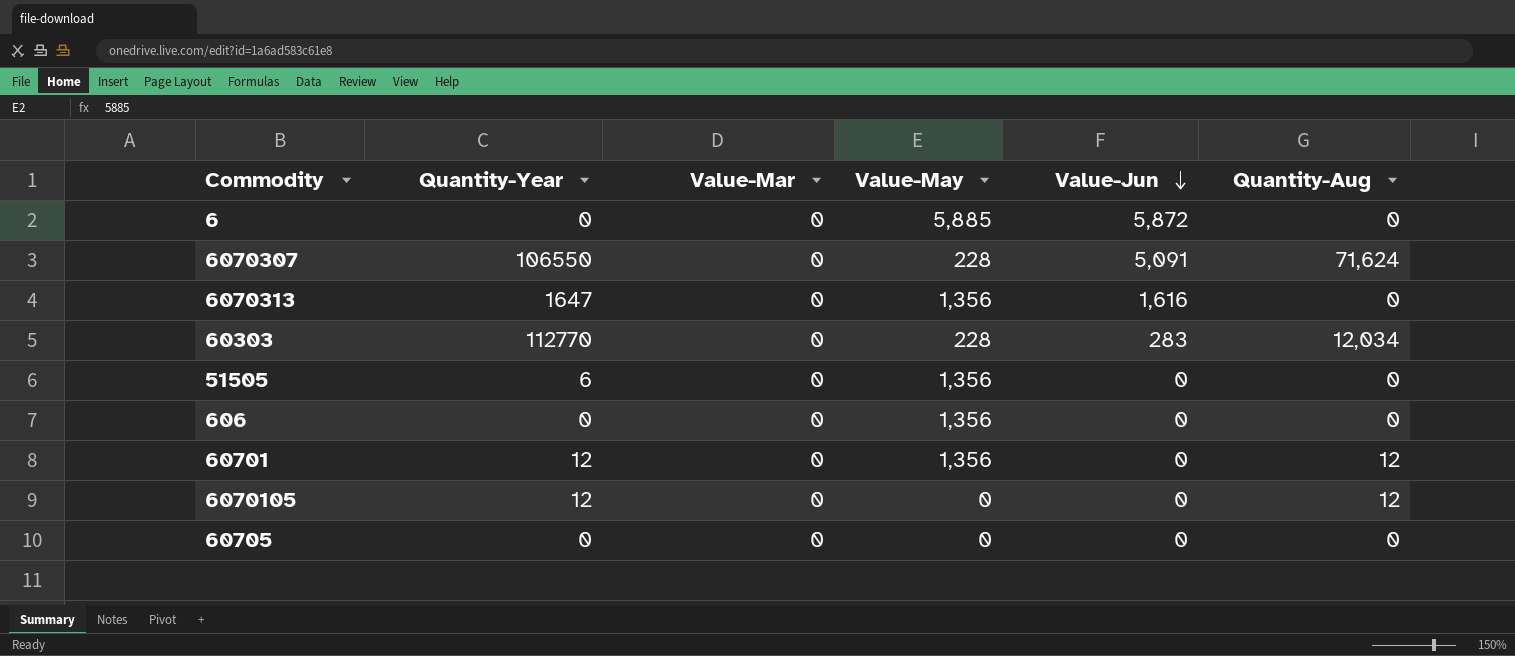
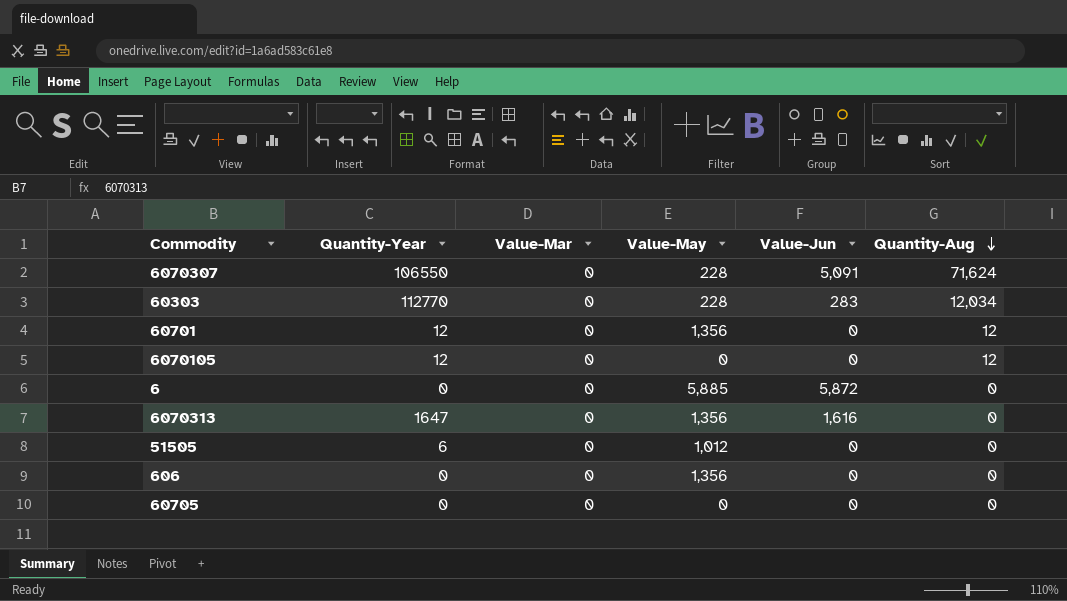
row order: Value-Jun descending -> Quantity-Aug descending
51505 | Value-May: 1,356 -> 1,012

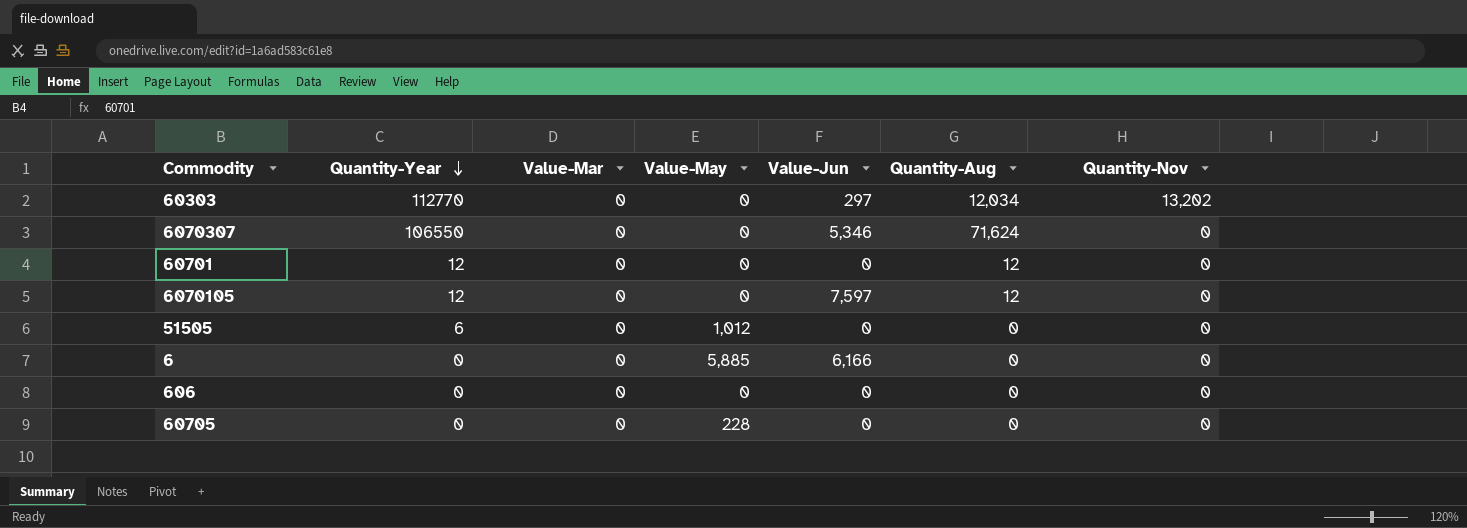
row order: Quantity-Aug descending -> Quantity-Year descending
column Quantity-Nov | position: none -> 7
row 6070313: 1647 | 0 | 1,356 | 1,616 | 0 -> none
60303 | Value-May: 228 -> 0
60303 | Value-Jun: 283 -> 297
6070307 | Value-May: 228 -> 0
6070307 | Value-Jun: 5,091 -> 5,346
60701 | Value-May: 1,356 -> 0
6070105 | Value-Jun: 0 -> 7,597
6 | Value-Jun: 5,872 -> 6,166
606 | Value-May: 1,356 -> 0
60705 | Value-May: 0 -> 228

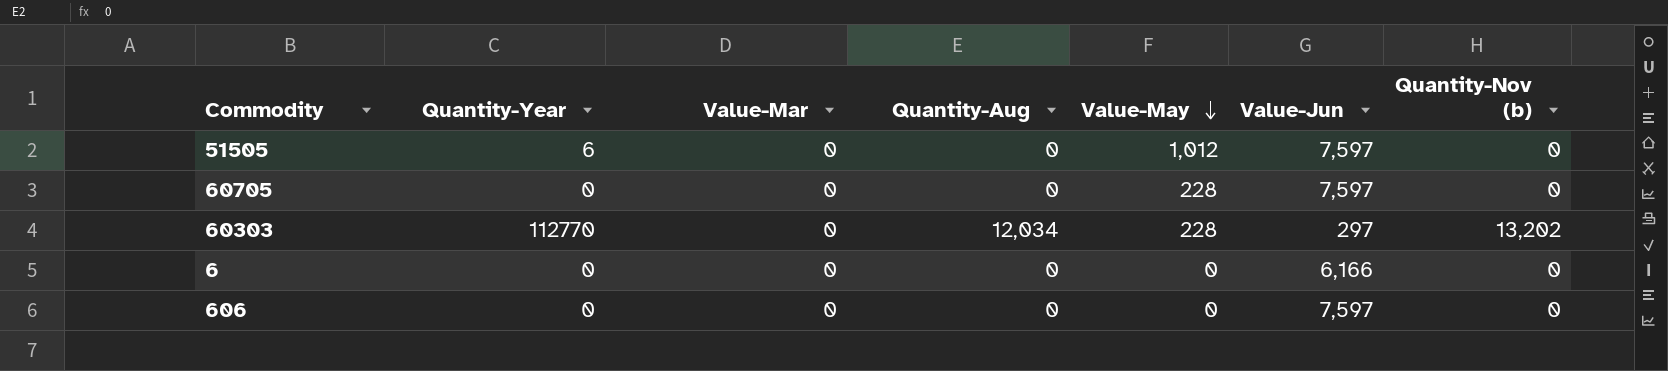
row order: Quantity-Year descending -> Value-May descending
column Quantity-Aug | position: 6 -> 4
column name: Quantity-Nov -> Quantity-Nov (b)
row 6070307: 106550 | 0 | 0 | 5,346 | 71,624 | 0 -> none
row 60701: 12 | 0 | 0 | 0 | 12 | 0 -> none
row 6070105: 12 | 0 | 0 | 7,597 | 12 | 0 -> none
51505 | Value-Jun: 0 -> 7,597
60705 | Value-Jun: 0 -> 7,597
60303 | Value-May: 0 -> 228
6 | Value-May: 5,885 -> 0
606 | Value-Jun: 0 -> 7,597

